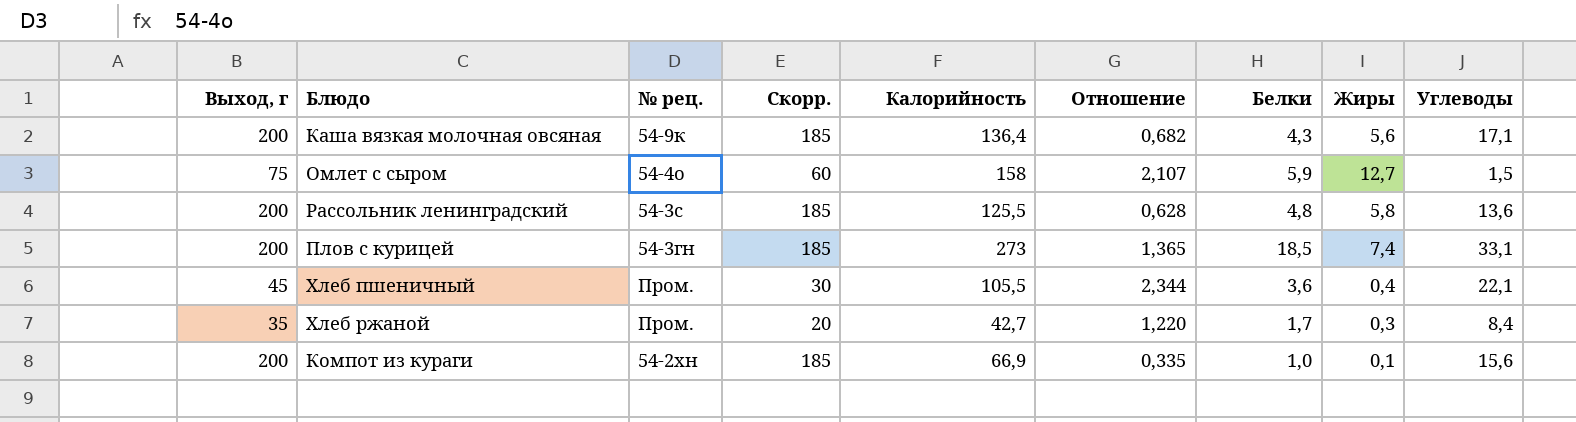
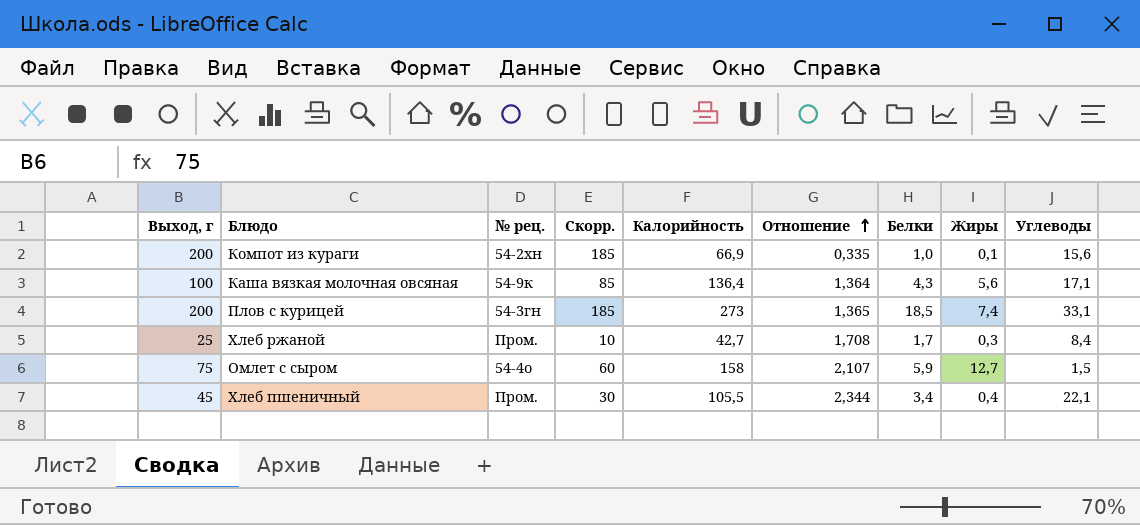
row order: none -> Отношение ascending
row Рассольник ленинградский: 200 | 54-3с | 185 | 125,5 | 0,628 | 4,8 | 5,8 | 13,6 -> none
Каша вязкая молочная овсяная | Выход, г: 200 -> 100
Каша вязкая молочная овсяная | Скорр.: 185 -> 85
Каша вязкая молочная овсяная | Отношение: 0,682 -> 1,364
Хлеб ржаной | Выход, г: 35 -> 25
Хлеб ржаной | Скорр.: 20 -> 10
Хлеб ржаной | Отношение: 1,220 -> 1,708
Хлеб пшеничный | Белки: 3,6 -> 3,4

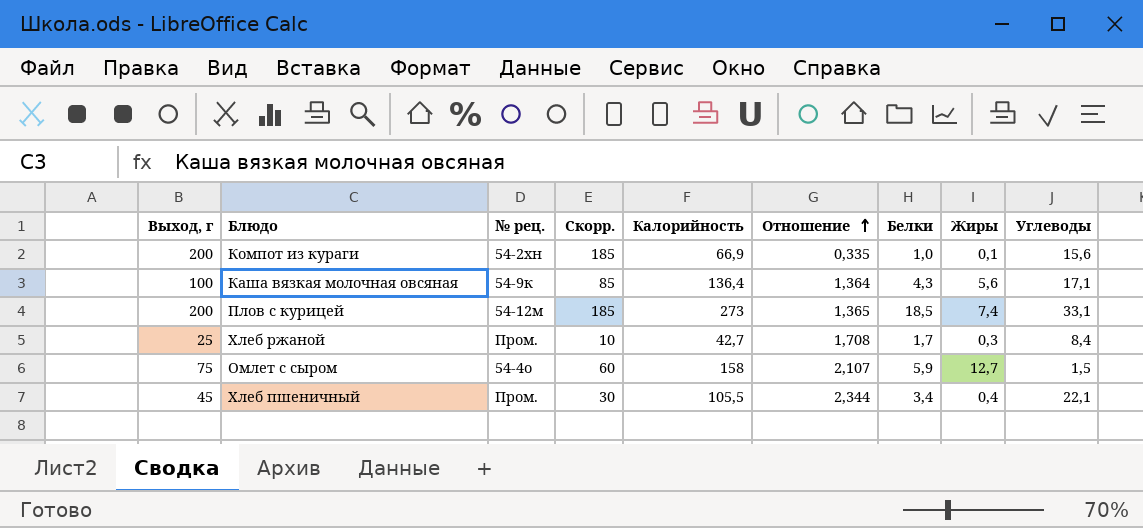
Плов с курицей | № рец.: 54-3гн -> 54-12м

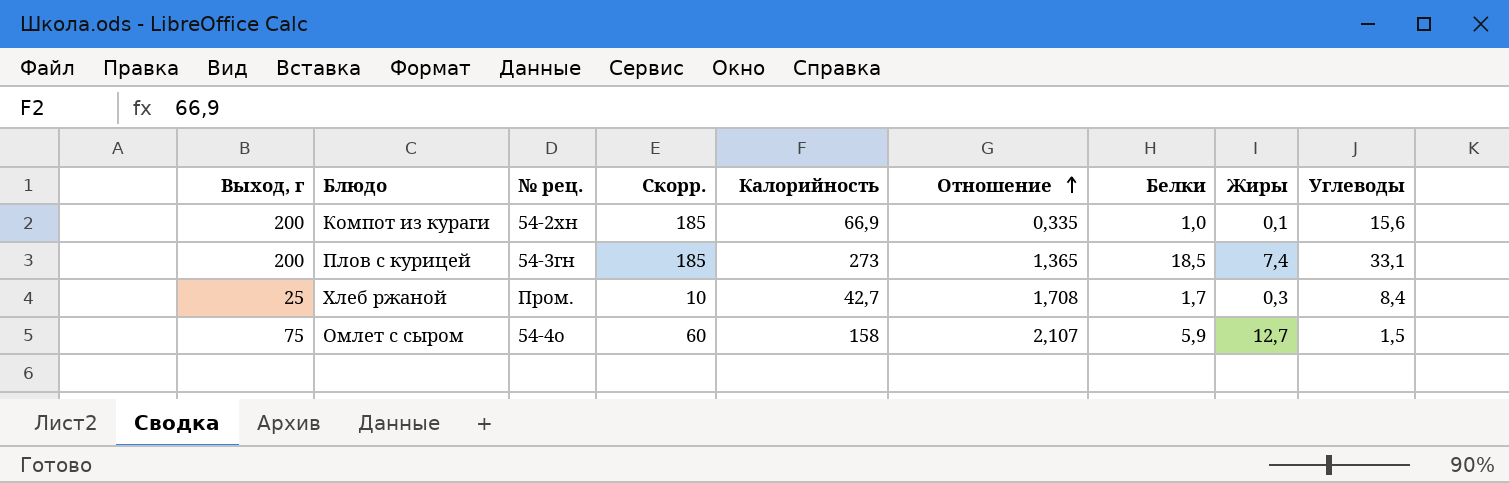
row Каша вязкая молочная овсяная: 100 | 54-9к | 85 | 136,4 | 1,364 | 4,3 | 5,6 | 17,1 -> none
row Хлеб пшеничный: 45 | Пром. | 30 | 105,5 | 2,344 | 3,4 | 0,4 | 22,1 -> none
Плов с курицей | № рец.: 54-12м -> 54-3гн

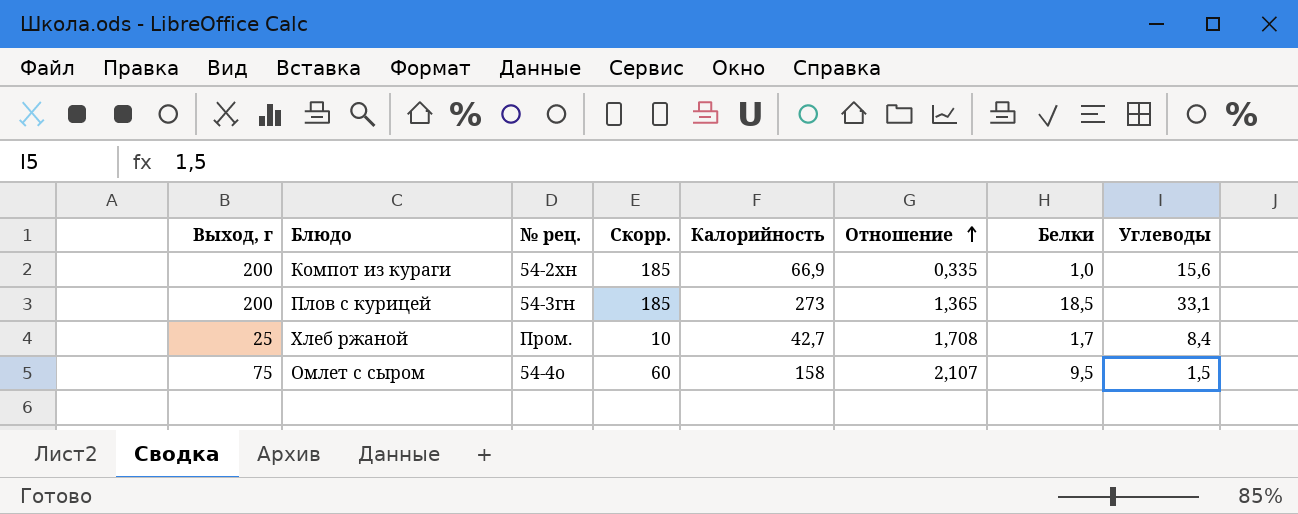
column Жиры | position: 8 -> none
Омлет с сыром | Белки: 5,9 -> 9,5

